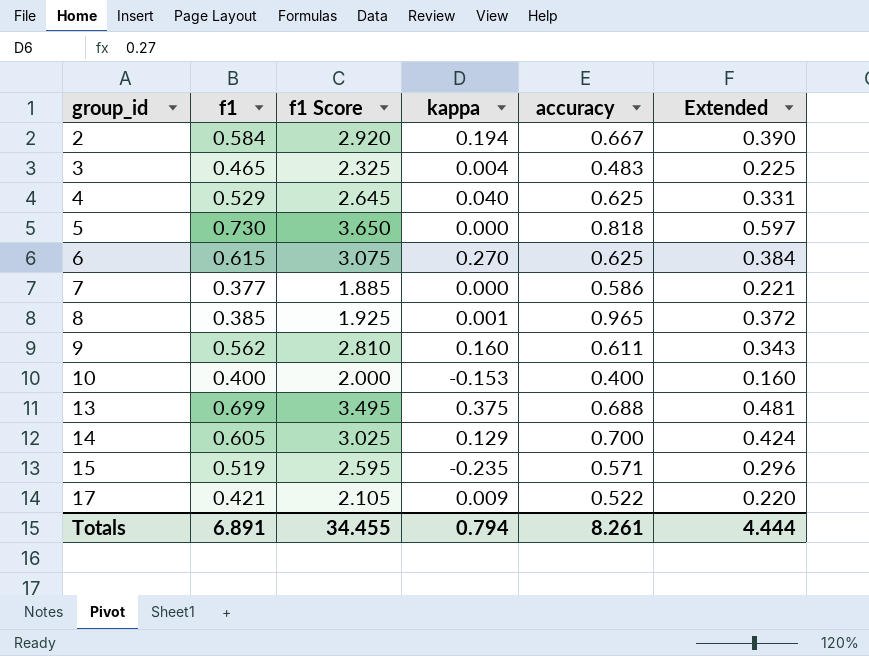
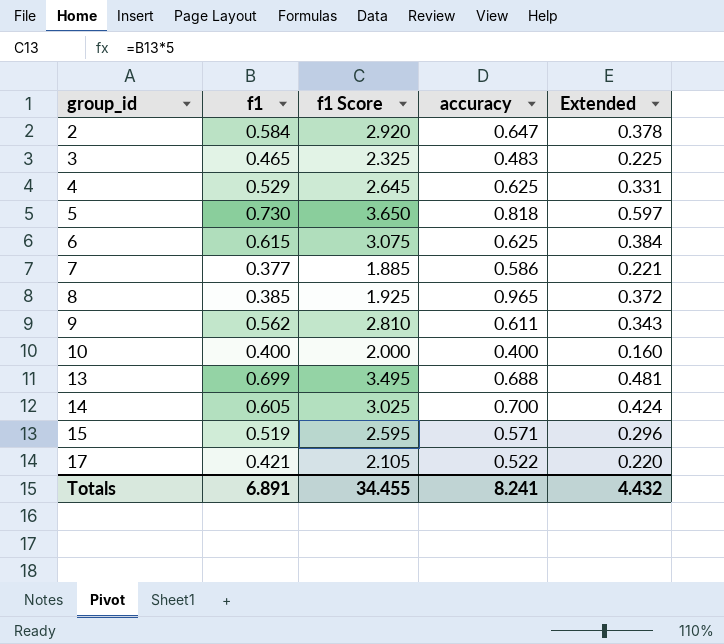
column kappa | position: 4 -> none
2 | accuracy: 0.667 -> 0.647
2 | Extended: 0.390 -> 0.378
Totals | accuracy: 8.261 -> 8.241
Totals | Extended: 4.444 -> 4.432

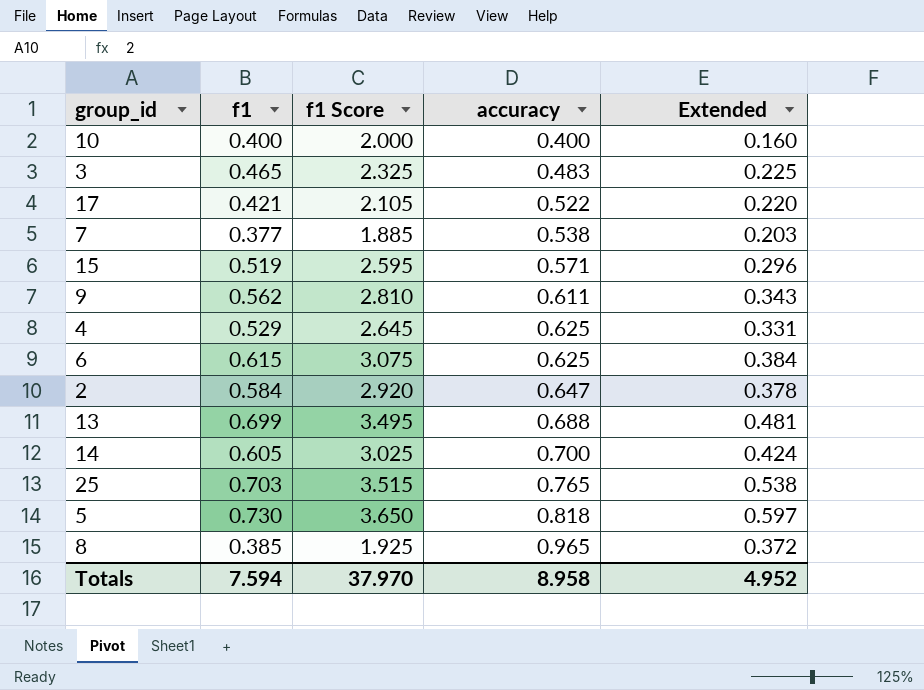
row order: group_id ascending -> accuracy ascending
7 | accuracy: 0.586 -> 0.538
7 | Extended: 0.221 -> 0.203
row 25: none -> 0.703 | 3.515 | 0.765 | 0.538
Totals | f1: 6.891 -> 7.594
Totals | f1 Score: 34.455 -> 37.970
Totals | accuracy: 8.241 -> 8.958
Totals | Extended: 4.432 -> 4.952

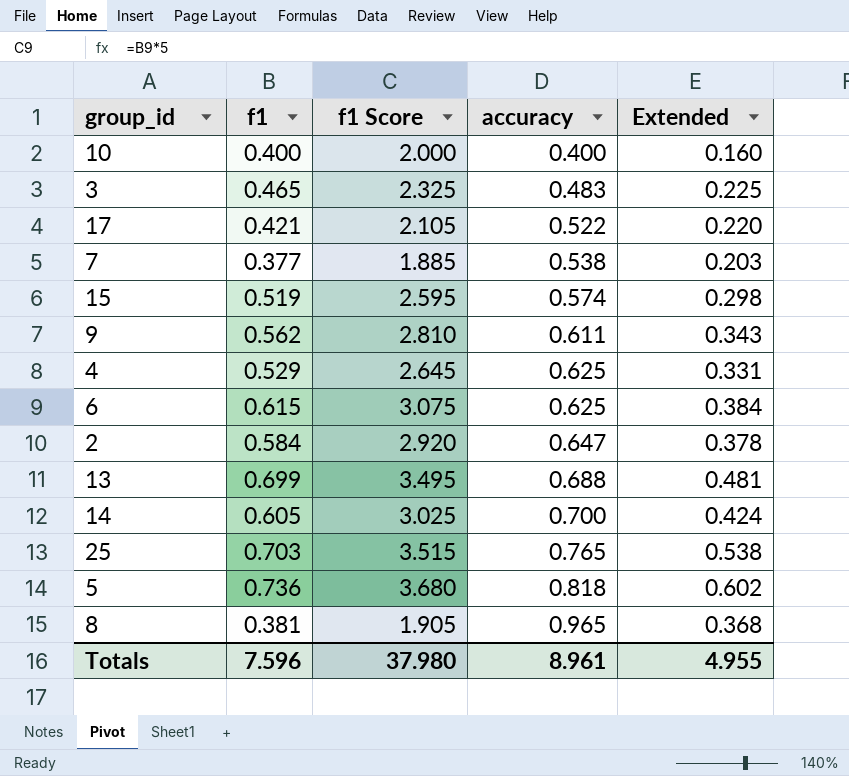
15 | accuracy: 0.571 -> 0.574
15 | Extended: 0.296 -> 0.298
5 | f1: 0.730 -> 0.736
5 | f1 Score: 3.650 -> 3.680
5 | Extended: 0.597 -> 0.602
8 | f1: 0.385 -> 0.381
8 | f1 Score: 1.925 -> 1.905
8 | Extended: 0.372 -> 0.368
Totals | f1: 7.594 -> 7.596
Totals | f1 Score: 37.970 -> 37.980
Totals | accuracy: 8.958 -> 8.961
Totals | Extended: 4.952 -> 4.955

